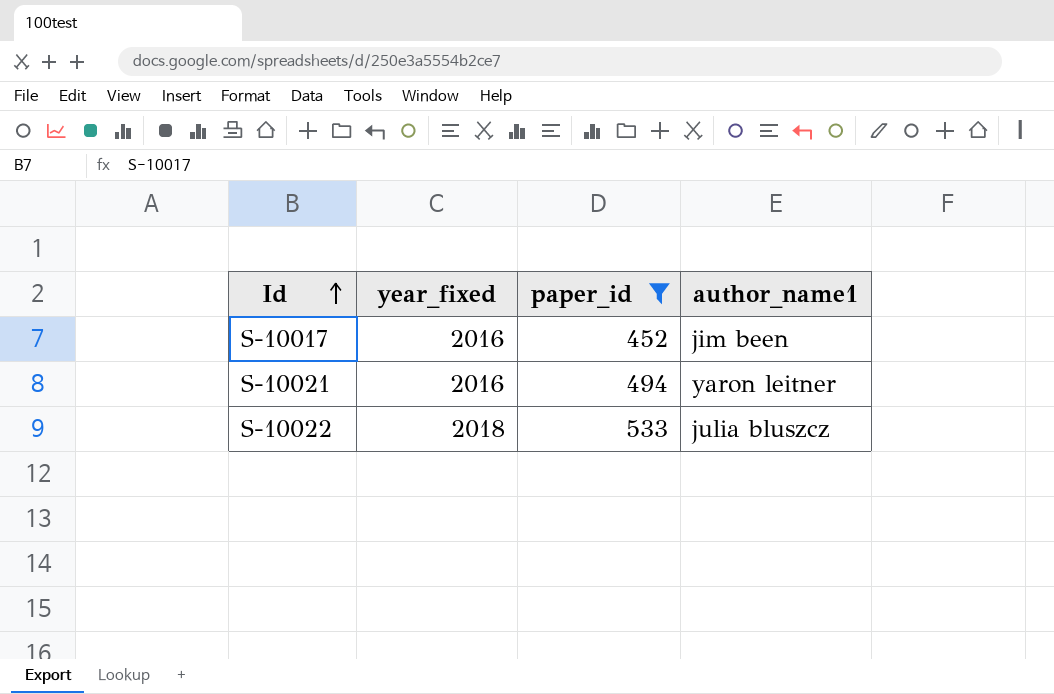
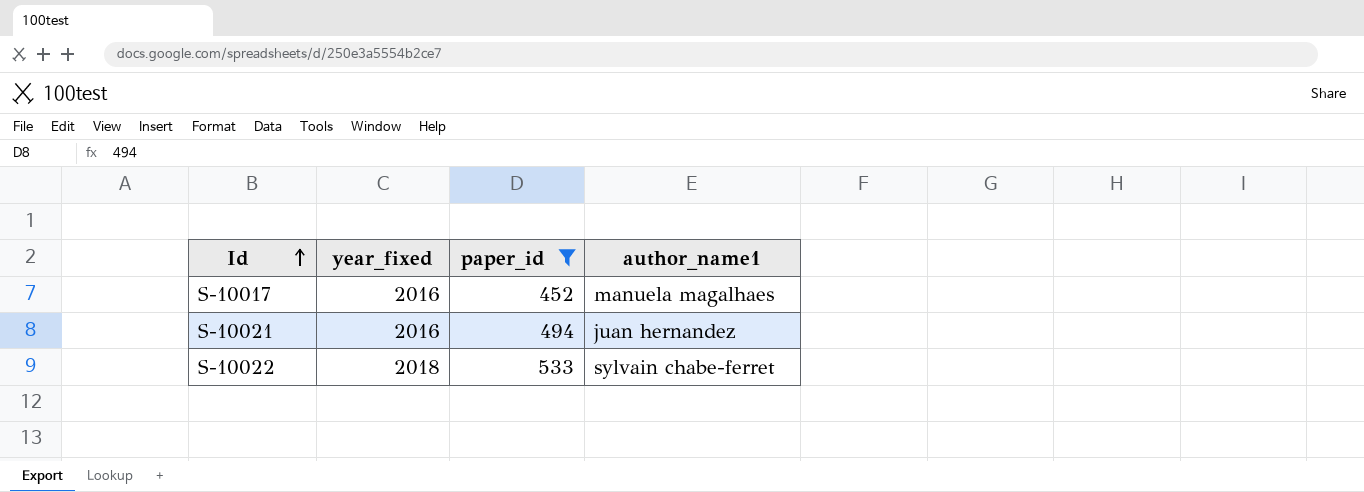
S-10017 | author_name1: jim been -> manuela magalhaes
S-10021 | author_name1: yaron leitner -> juan hernandez
S-10022 | author_name1: julia bluszcz -> sylvain chabe-ferret

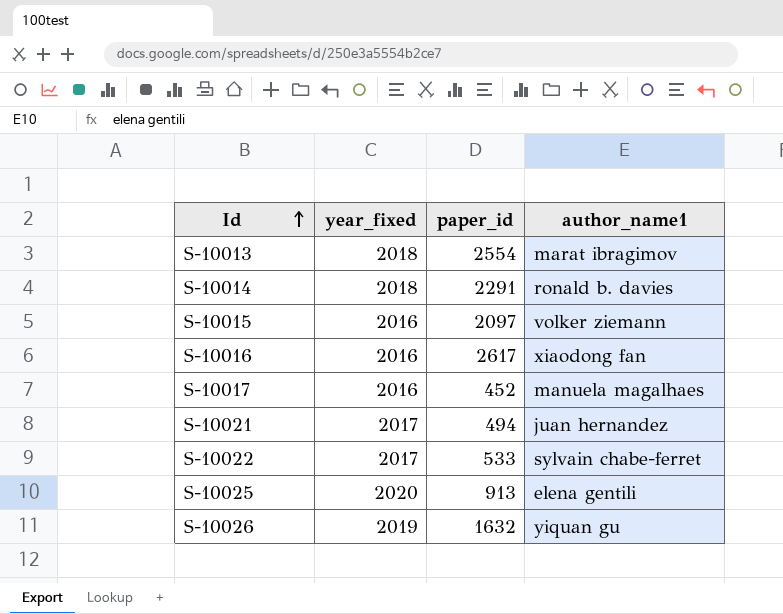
filter: paper_id <= 533 -> none
S-10021 | year_fixed: 2016 -> 2017
S-10022 | year_fixed: 2018 -> 2017

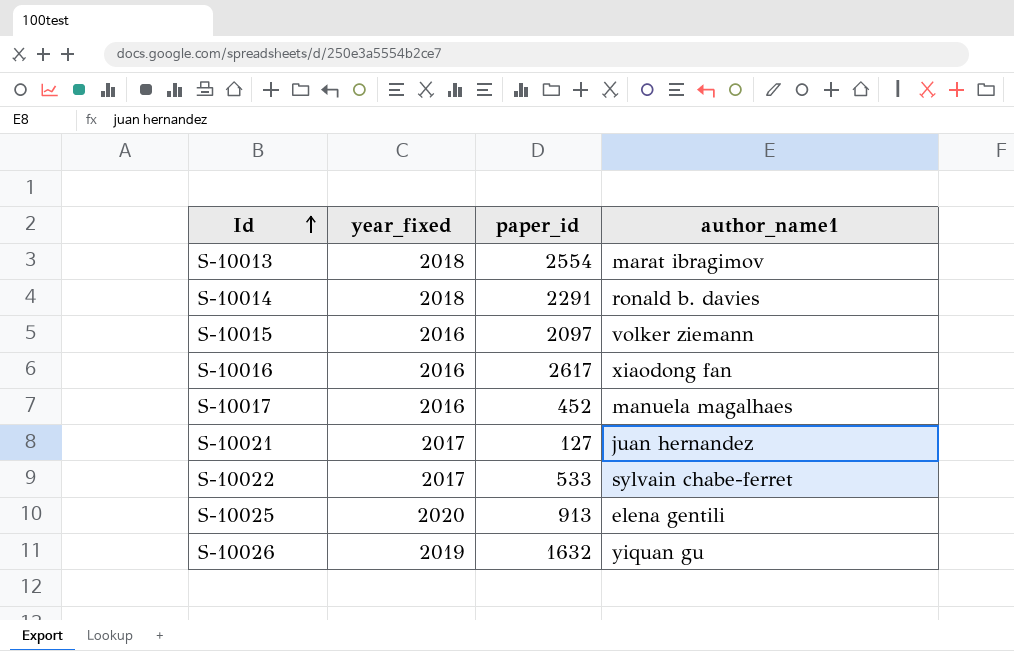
S-10021 | paper_id: 494 -> 127

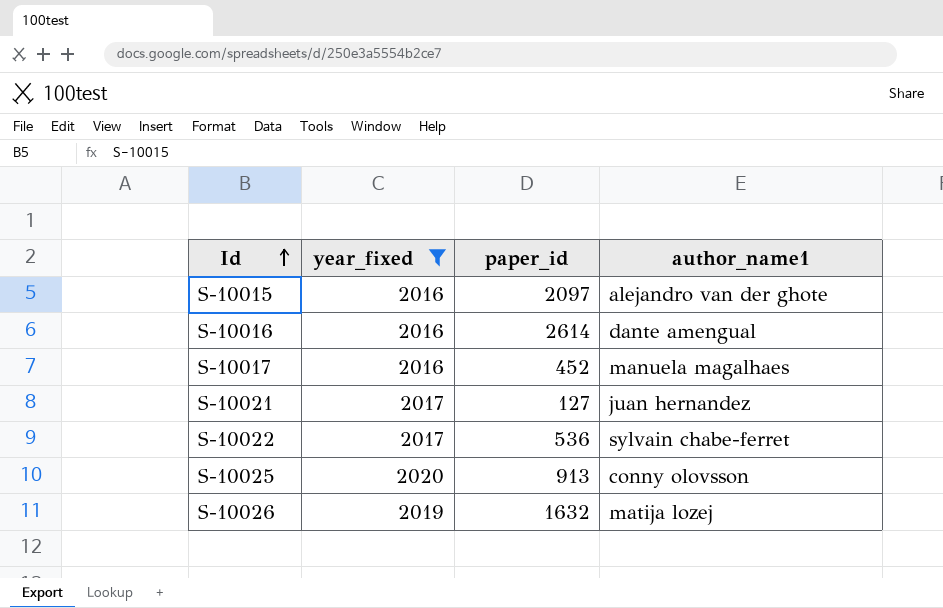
filter: none -> year_fixed != 2018
S-10015 | author_name1: volker ziemann -> alejandro van der ghote
S-10016 | paper_id: 2617 -> 2614
S-10016 | author_name1: xiaodong fan -> dante amengual
S-10022 | paper_id: 533 -> 536
S-10025 | author_name1: elena gentili -> conny olovsson
S-10026 | author_name1: yiquan gu -> matija lozej

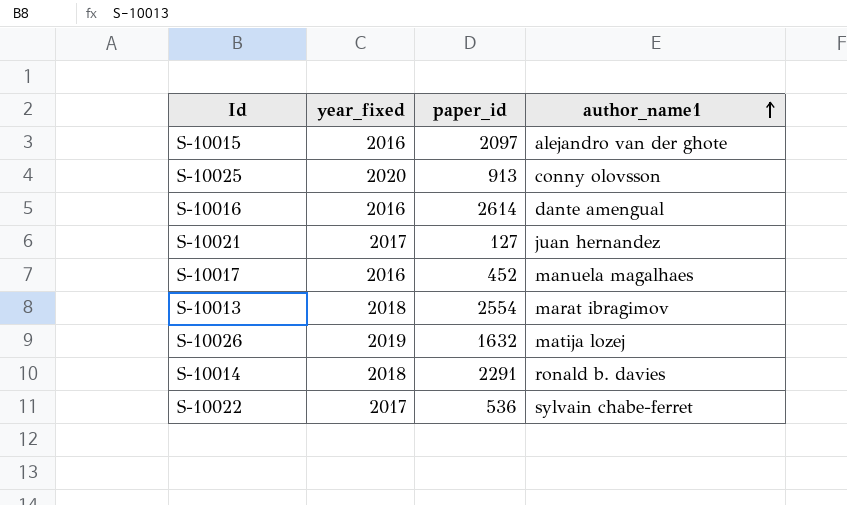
filter: year_fixed != 2018 -> none
row order: Id ascending -> author_name1 ascending

